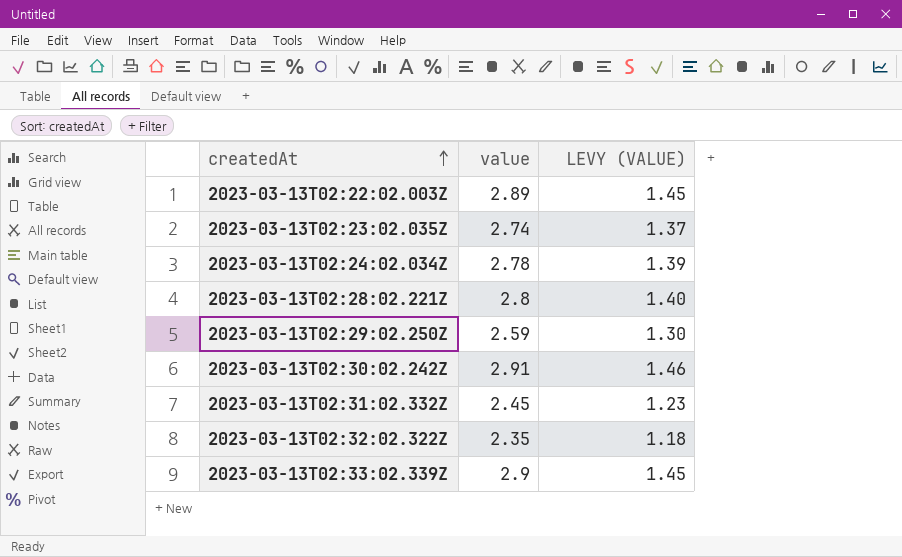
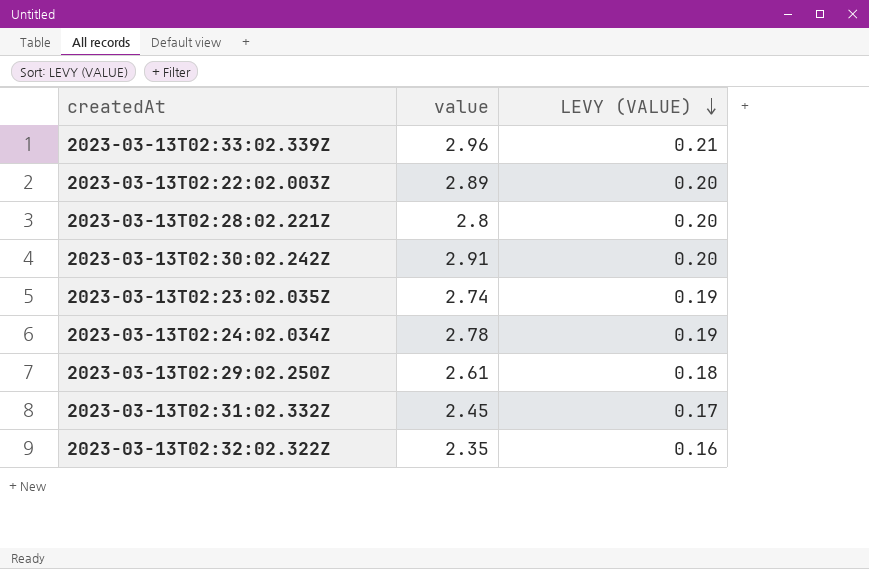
row order: createdAt ascending -> LEVY (VALUE) descending
column LEVY (VALUE) | formula: [value] * 0.5 -> [value] * 0.07
2023-03-13T02:33:02.339Z | value: 2.9 -> 2.96
2023-03-13T02:29:02.250Z | value: 2.59 -> 2.61

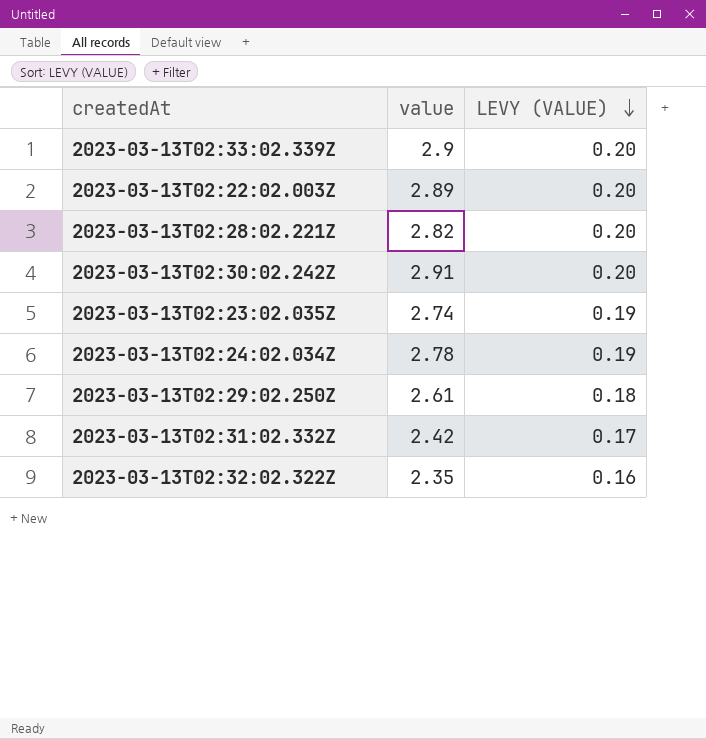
2023-03-13T02:33:02.339Z | value: 2.96 -> 2.9
2023-03-13T02:33:02.339Z | LEVY (VALUE): 0.21 -> 0.20
2023-03-13T02:28:02.221Z | value: 2.8 -> 2.82
2023-03-13T02:31:02.332Z | value: 2.45 -> 2.42

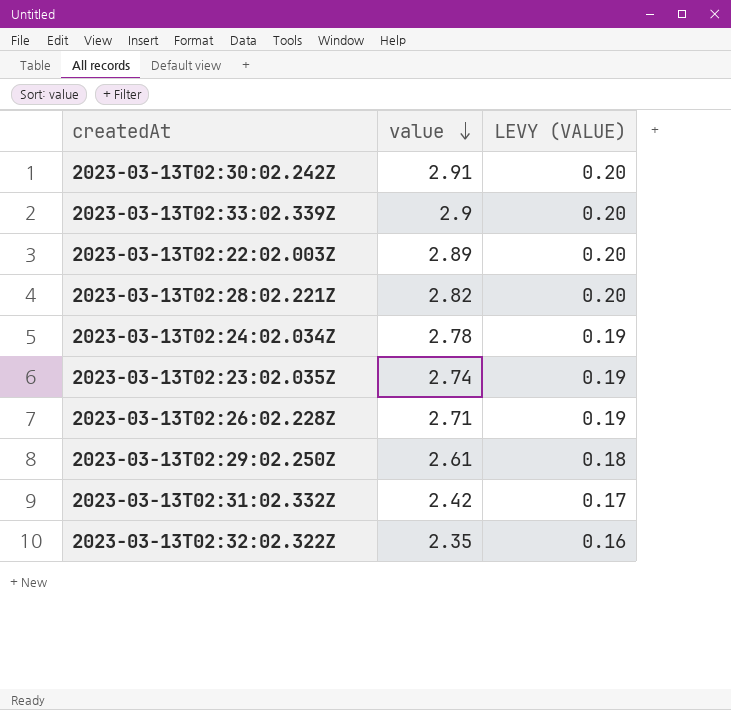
row order: LEVY (VALUE) descending -> value descending
row 2023-03-13T02:26:02.228Z: none -> 2.71 | 0.19

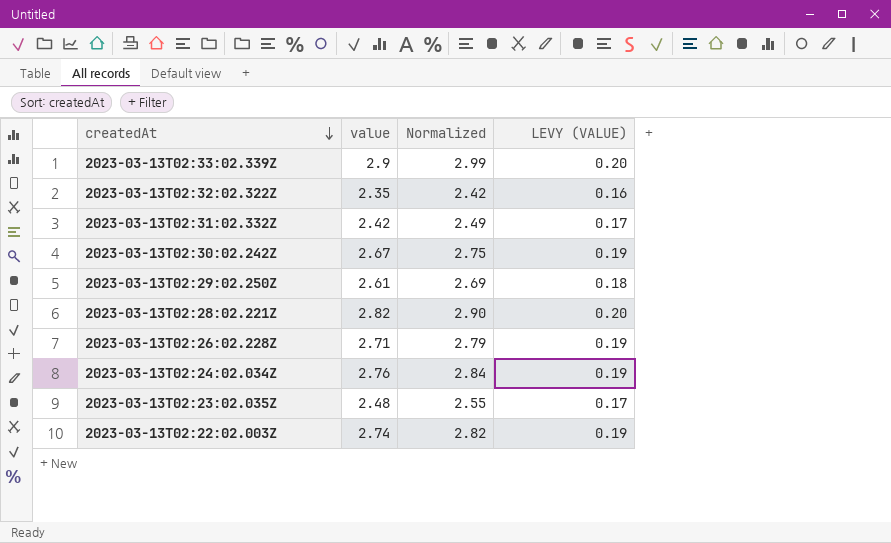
row order: value descending -> createdAt descending
column Normalized | formula: none -> [value] * 1.03
2023-03-13T02:30:02.242Z | value: 2.91 -> 2.67
2023-03-13T02:30:02.242Z | LEVY (VALUE): 0.20 -> 0.19
2023-03-13T02:24:02.034Z | value: 2.78 -> 2.76
2023-03-13T02:23:02.035Z | value: 2.74 -> 2.48
2023-03-13T02:23:02.035Z | LEVY (VALUE): 0.19 -> 0.17
2023-03-13T02:22:02.003Z | value: 2.89 -> 2.74
2023-03-13T02:22:02.003Z | LEVY (VALUE): 0.20 -> 0.19

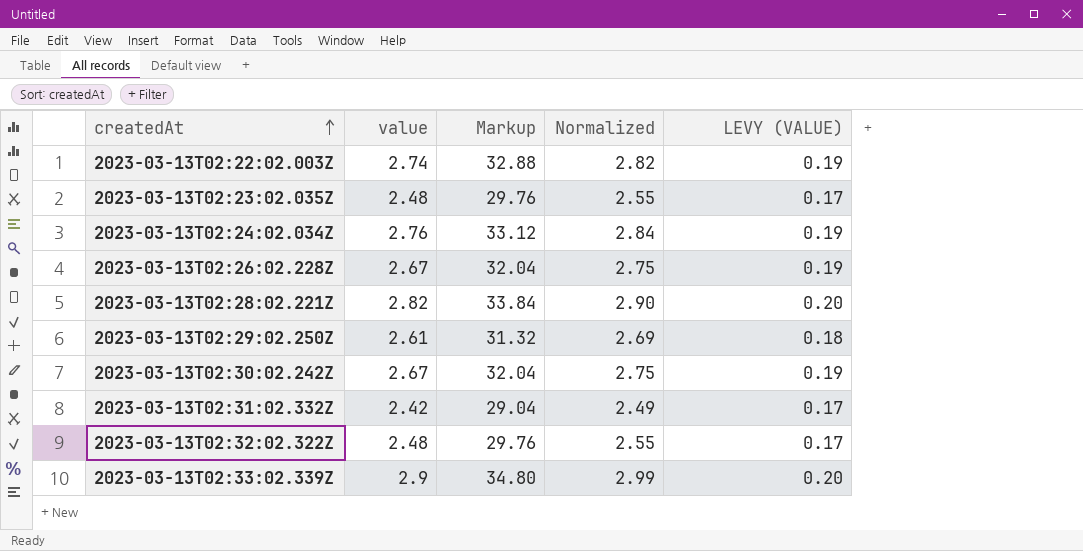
row order: createdAt descending -> createdAt ascending
column Markup | formula: none -> [value] * 12
2023-03-13T02:26:02.228Z | value: 2.71 -> 2.67
2023-03-13T02:26:02.228Z | Normalized: 2.79 -> 2.75
2023-03-13T02:32:02.322Z | value: 2.35 -> 2.48
2023-03-13T02:32:02.322Z | Normalized: 2.42 -> 2.55
2023-03-13T02:32:02.322Z | LEVY (VALUE): 0.16 -> 0.17

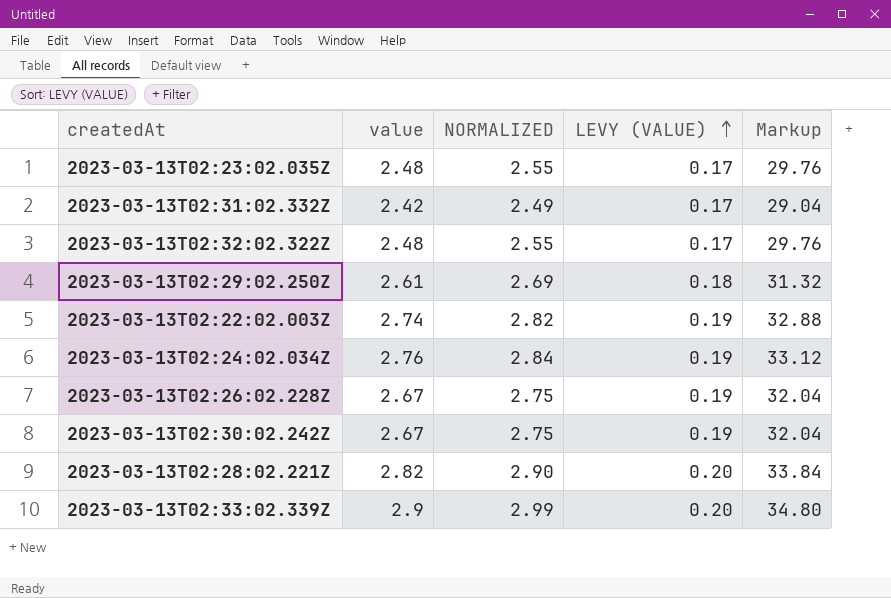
row order: createdAt ascending -> LEVY (VALUE) ascending
column name: Normalized -> NORMALIZED
column Markup | position: 3 -> 5

